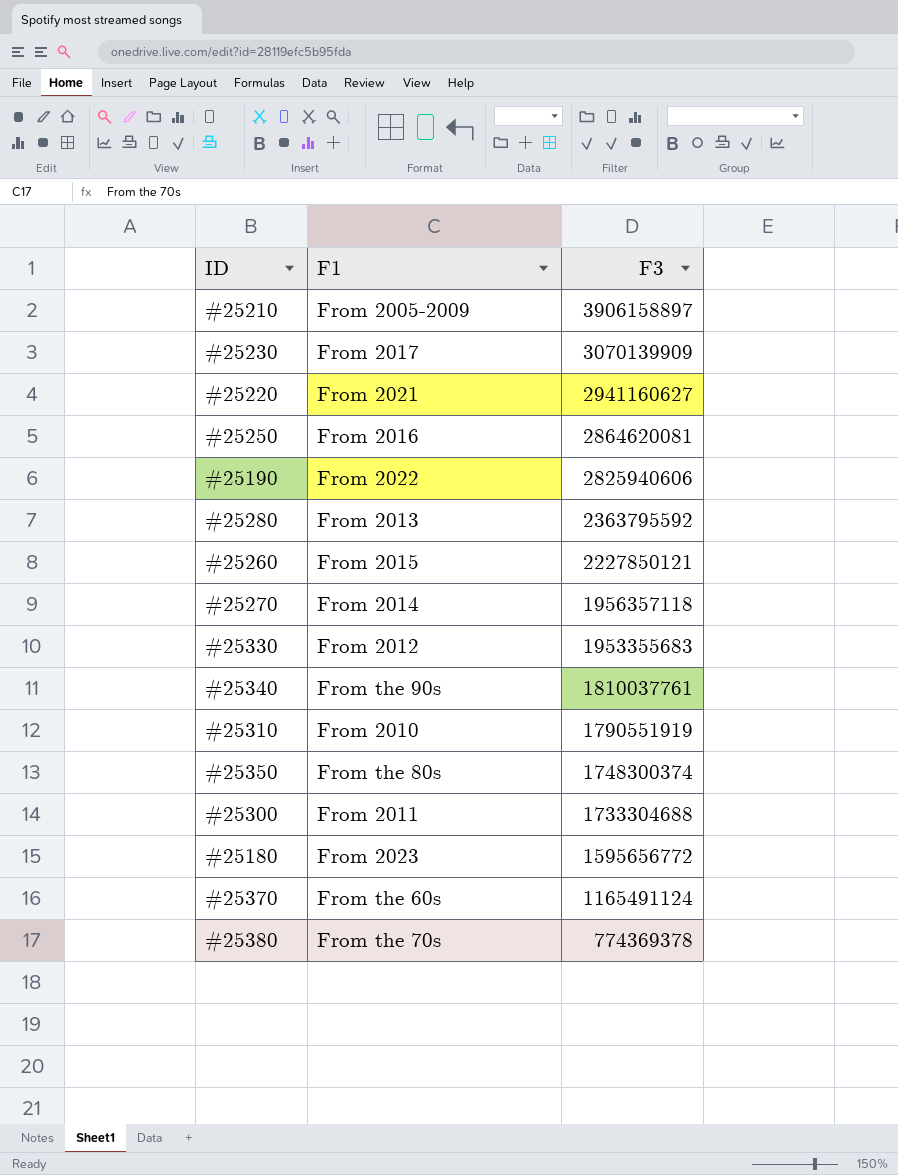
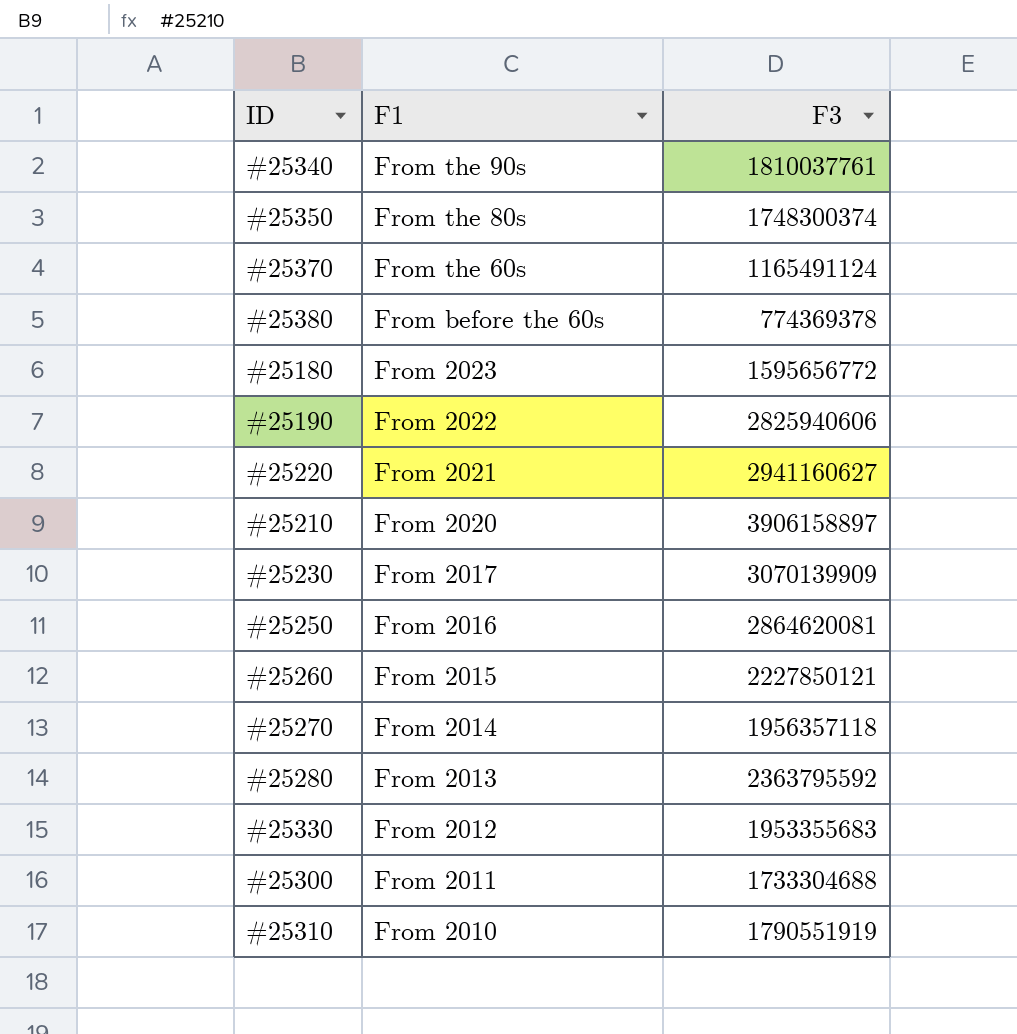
row order: F3 descending -> F1 descending
#25380 | F1: From the 70s -> From before the 60s
#25210 | F1: From 2005-2009 -> From 2020

